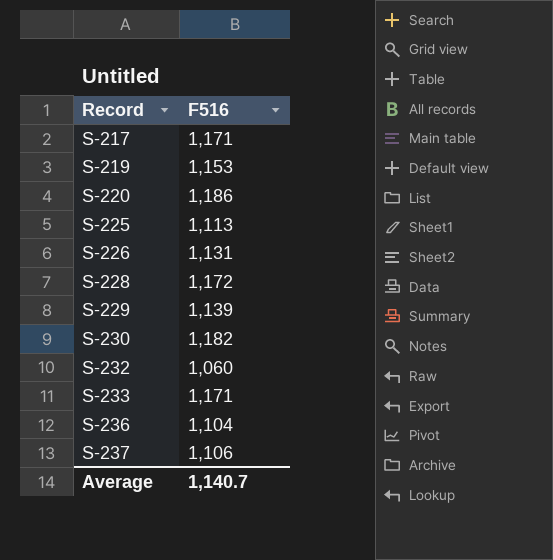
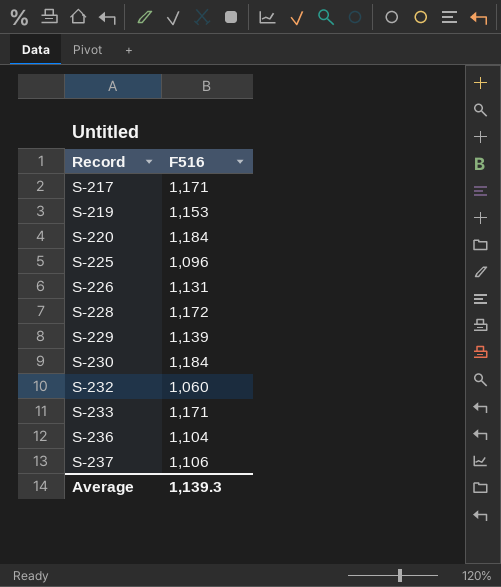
S-220 | F516: 1,186 -> 1,184
S-225 | F516: 1,113 -> 1,096
S-230 | F516: 1,182 -> 1,184
Average | F516: 1,140.7 -> 1,139.3

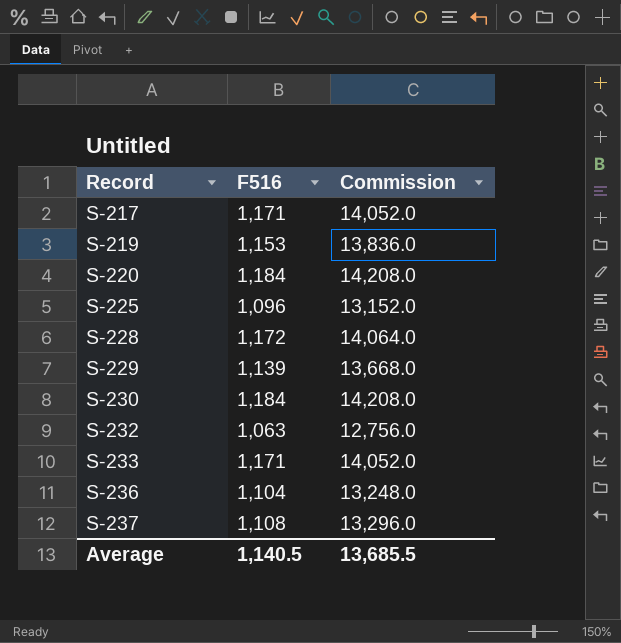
column Commission | formula: none -> [F516] * 12
row S-226: 1,131 -> none
S-232 | F516: 1,060 -> 1,063
S-237 | F516: 1,106 -> 1,108
Average | F516: 1,139.3 -> 1,140.5

